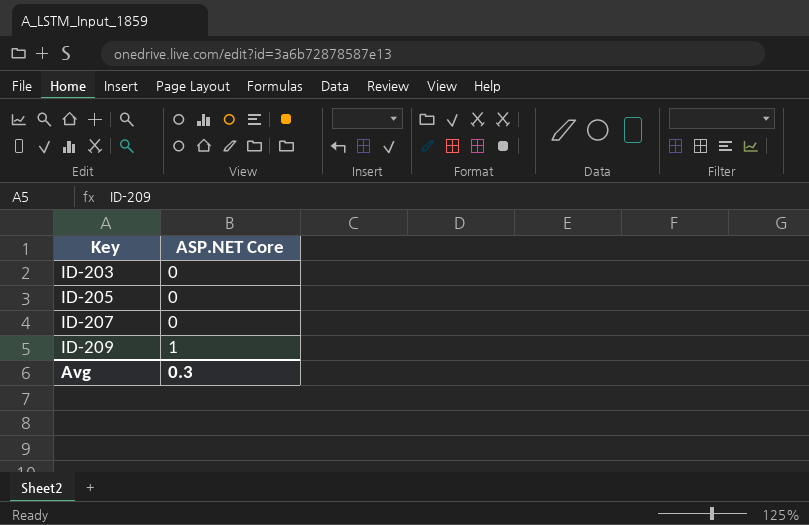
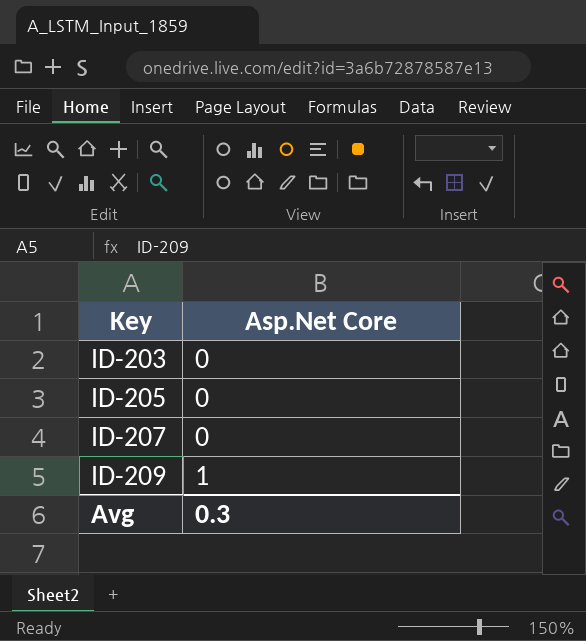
column name: ASP.NET Core -> Asp.Net Core

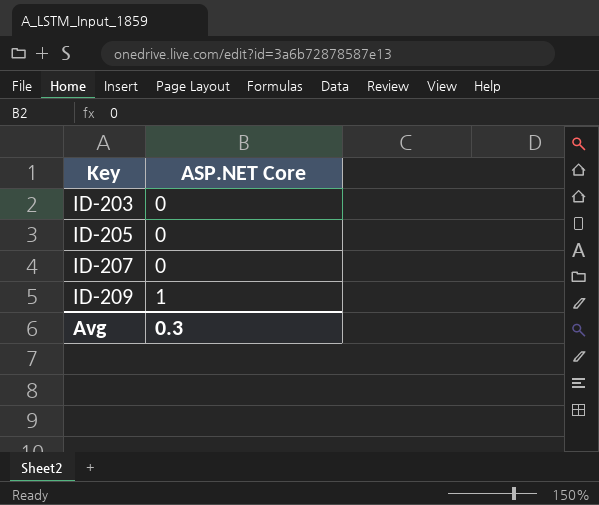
column name: Asp.Net Core -> ASP.NET Core

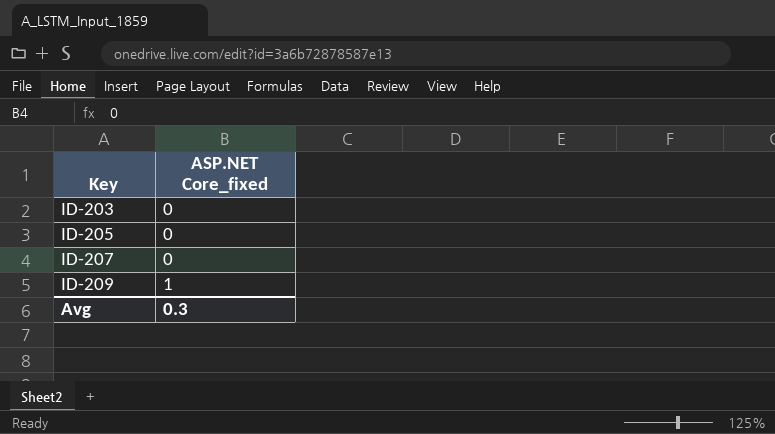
column name: ASP.NET Core -> ASP.NET Core_fixed

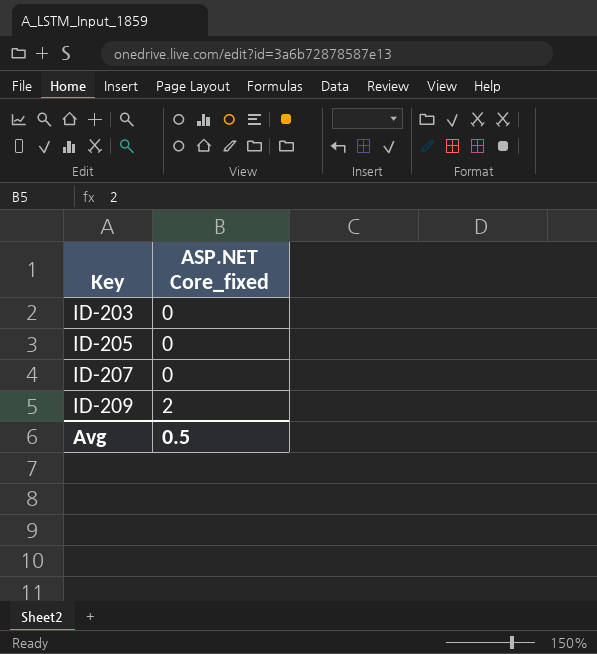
ID-209 | ASP.NET Core_fixed: 1 -> 2
Avg | ASP.NET Core_fixed: 0.3 -> 0.5

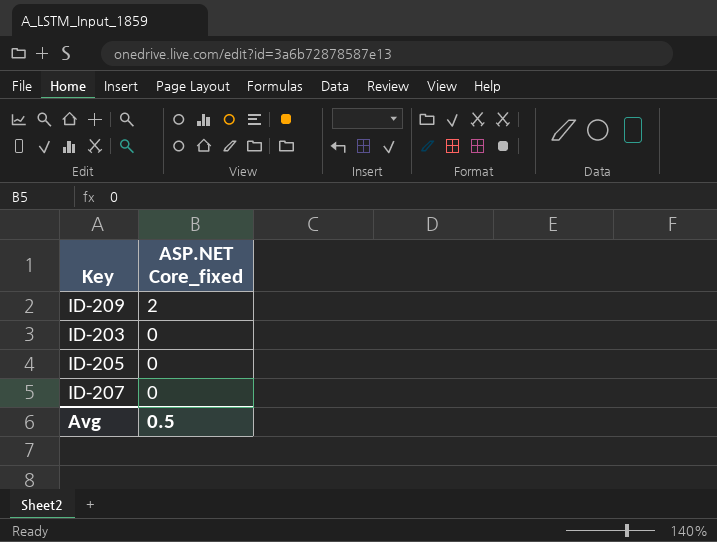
row order: Key ascending -> ASP.NET Core_fixed descending

